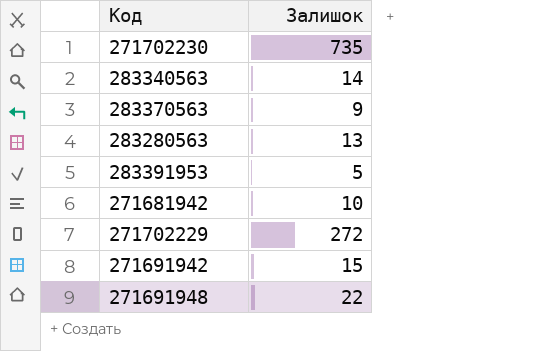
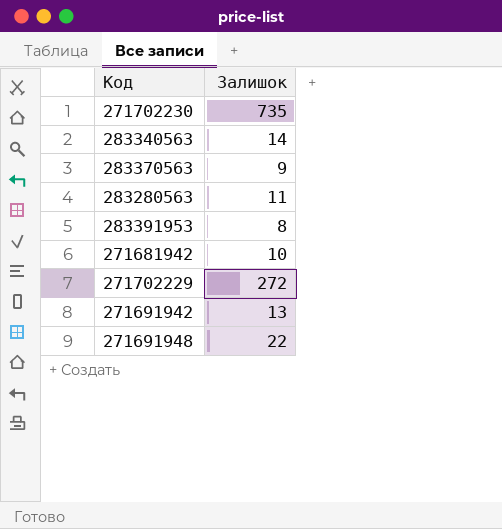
283280563 | Залишок: 13 -> 11
283391953 | Залишок: 5 -> 8
271691942 | Залишок: 15 -> 13

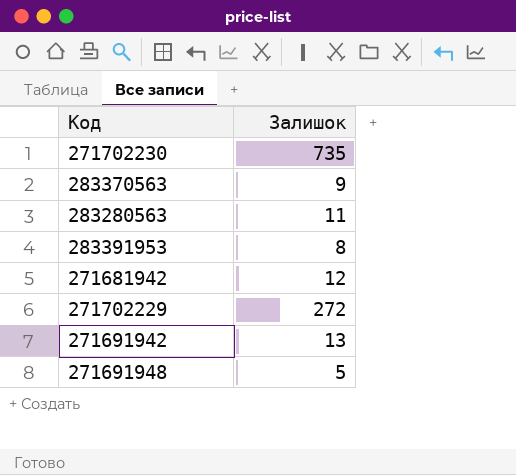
row 283340563: 14 -> none
271681942 | Залишок: 10 -> 12
271691948 | Залишок: 22 -> 5

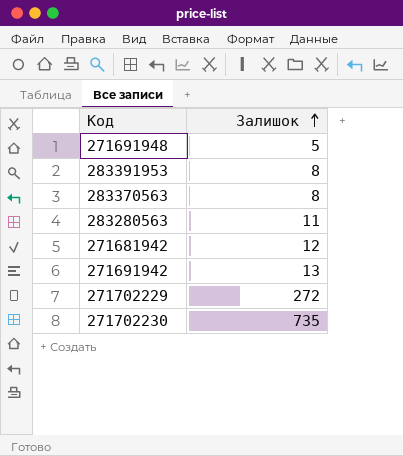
row order: none -> Залишок ascending
283370563 | Залишок: 9 -> 8

